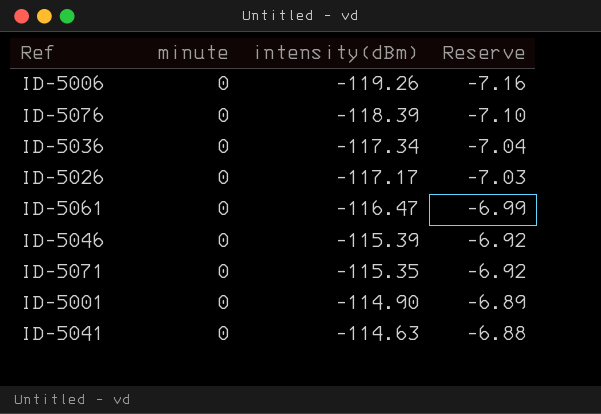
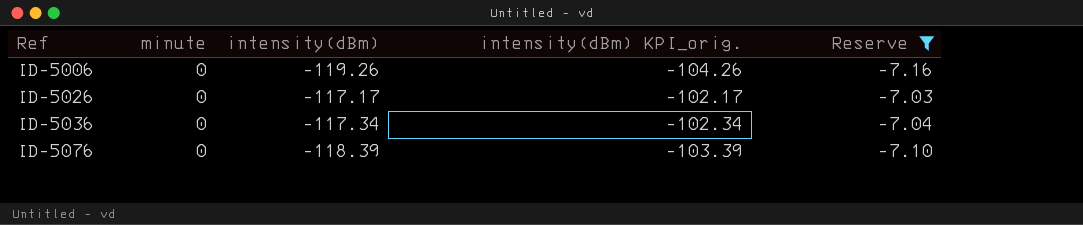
filter: none -> Reserve <= -7.03
row order: intensity(dBm) ascending -> Ref ascending
column intensity(dBm) KPI_orig. | formula: none -> [intensity(dBm)] + 15

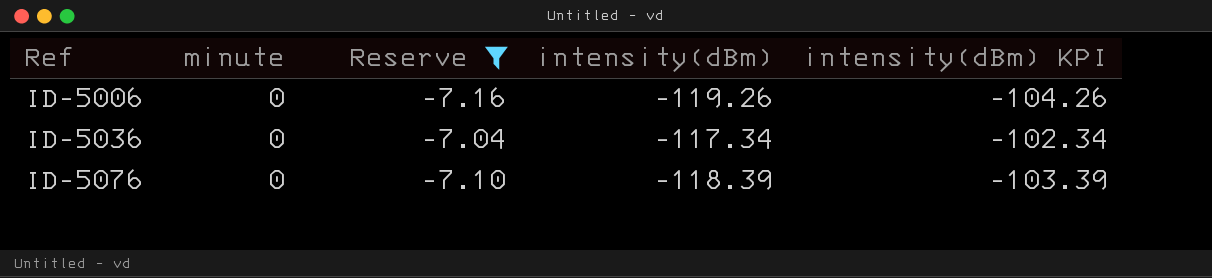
column Reserve | position: 5 -> 3
column name: intensity(dBm) KPI_orig. -> intensity(dBm) KPI
row ID-5026: 0 | -117.17 | -102.17 | -7.03 -> none

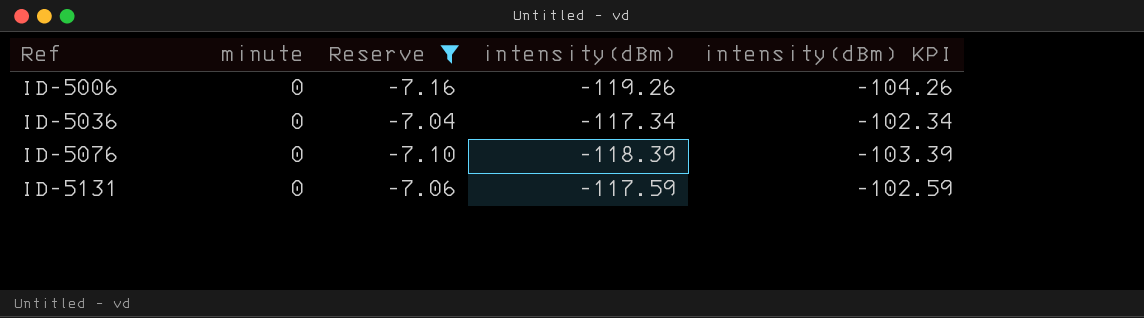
row ID-5131: none -> 0 | -7.06 | -117.59 | -102.59

